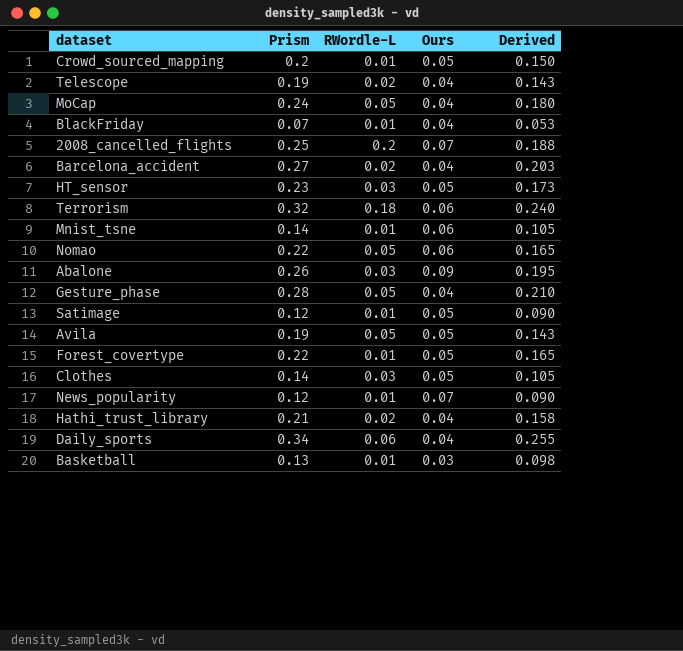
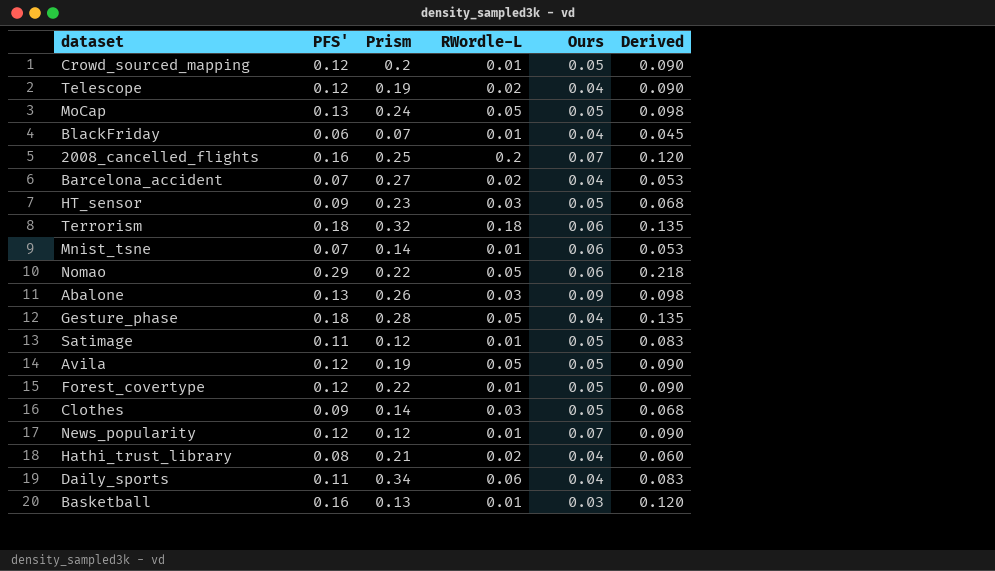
column PFS' | position: none -> 2
column Derived | formula: [Prism] * 0.75 -> [PFS'] * 0.75
MoCap | Ours: 0.04 -> 0.05

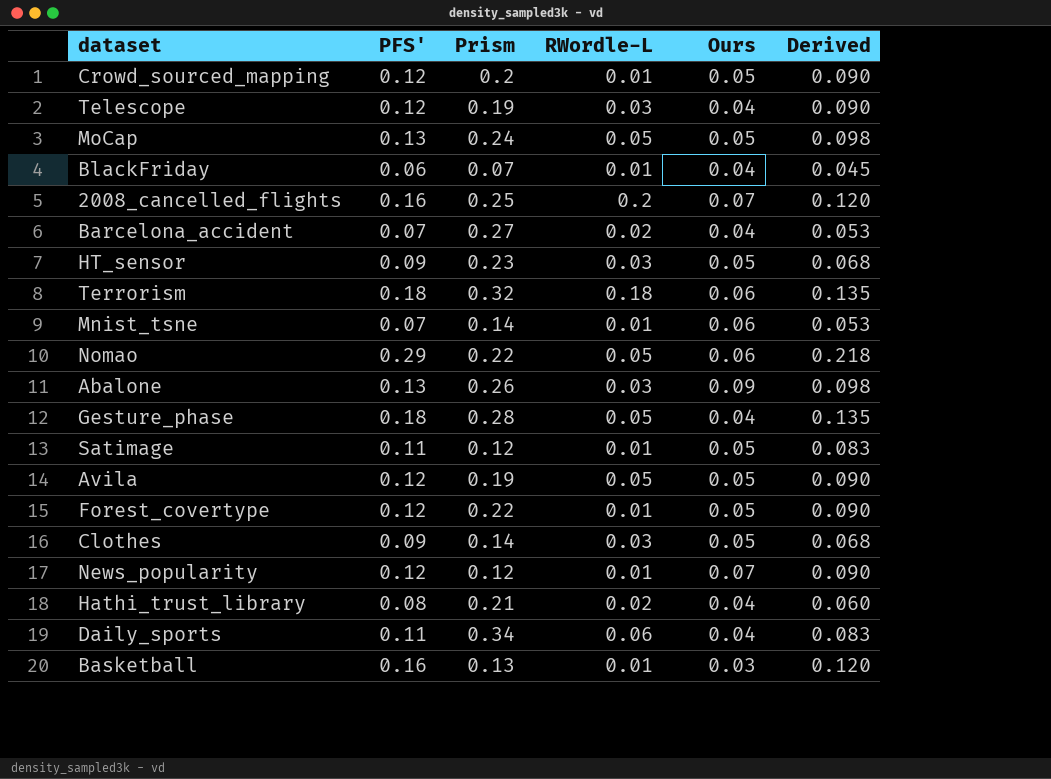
Telescope | RWordle-L: 0.02 -> 0.03

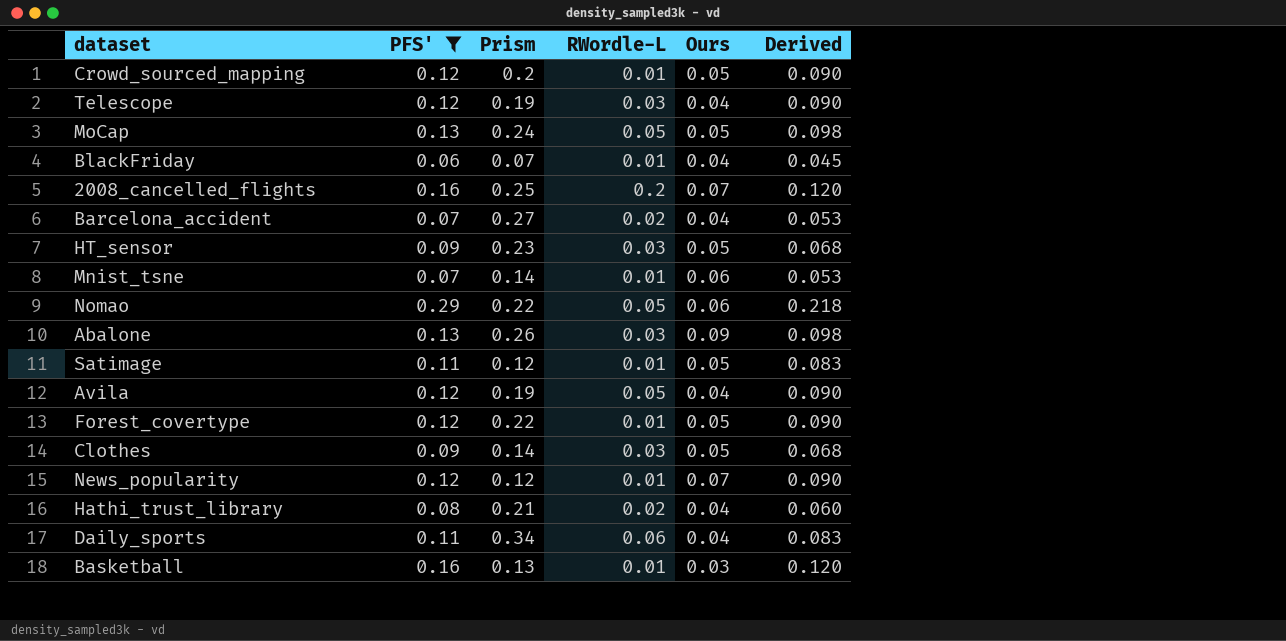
filter: none -> PFS' != 0.18
Avila | Ours: 0.05 -> 0.04

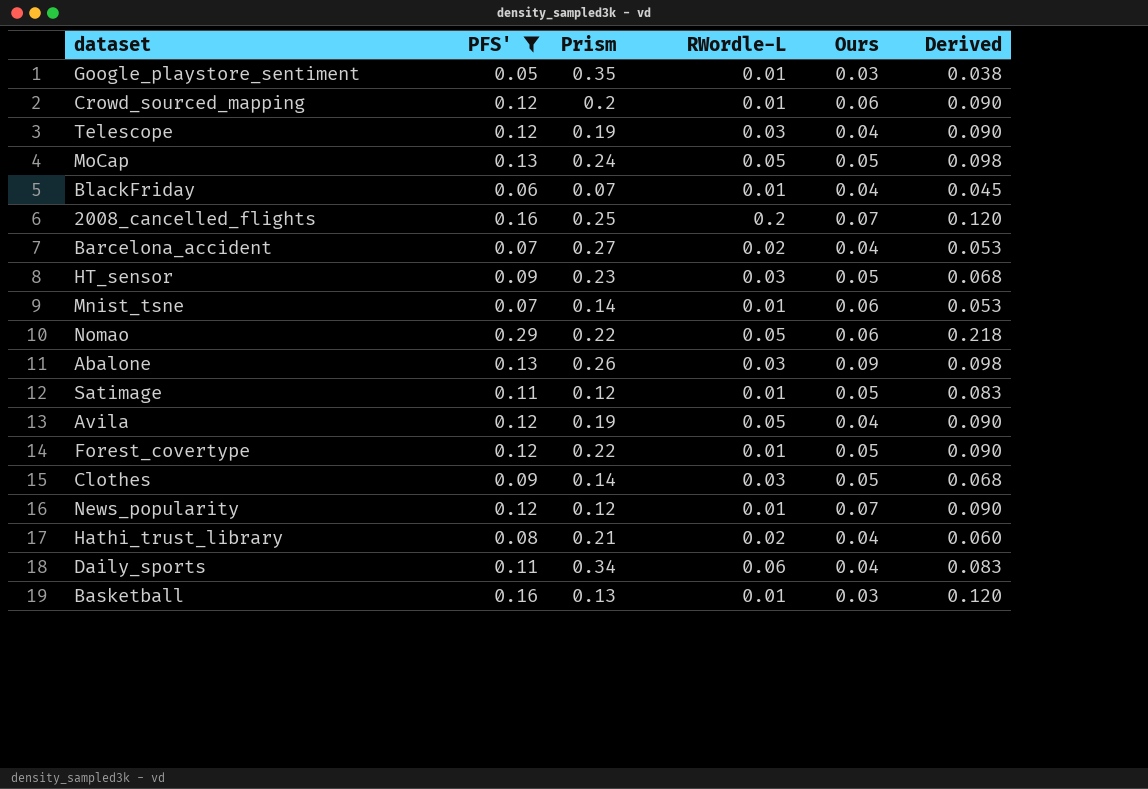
row Google_playstore_sentiment: none -> 0.05 | 0.35 | 0.01 | 0.03 | 0.038
Crowd_sourced_mapping | Ours: 0.05 -> 0.06

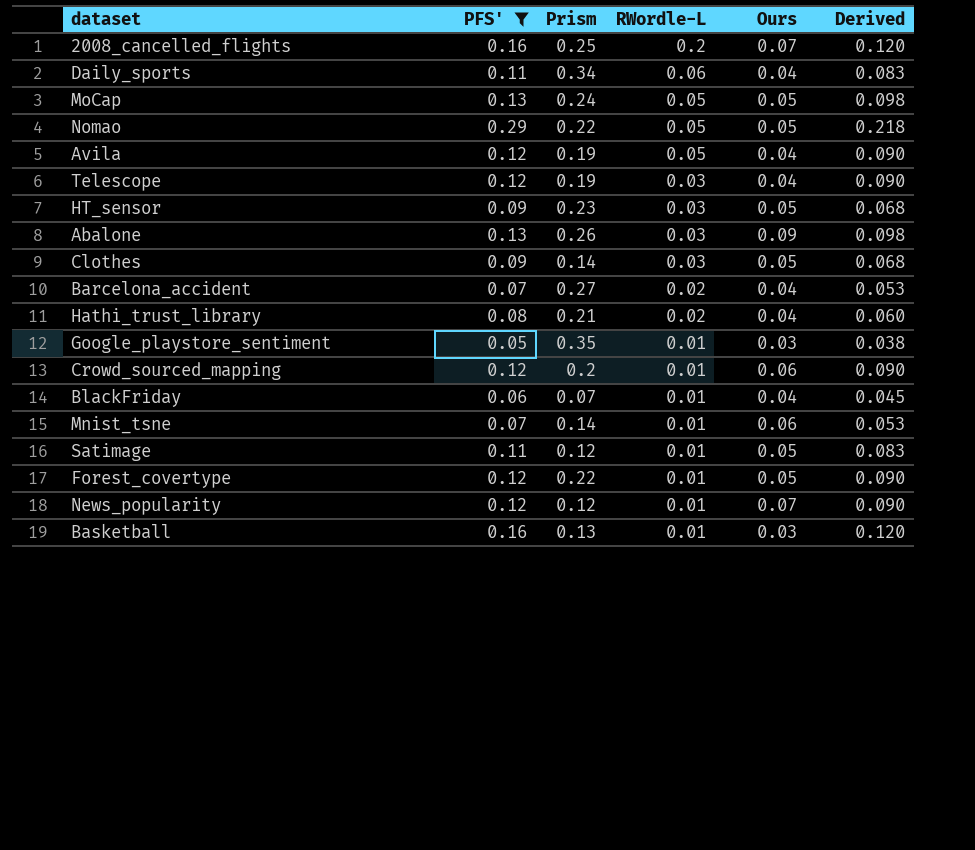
row order: none -> RWordle-L descending
Nomao | Ours: 0.06 -> 0.05

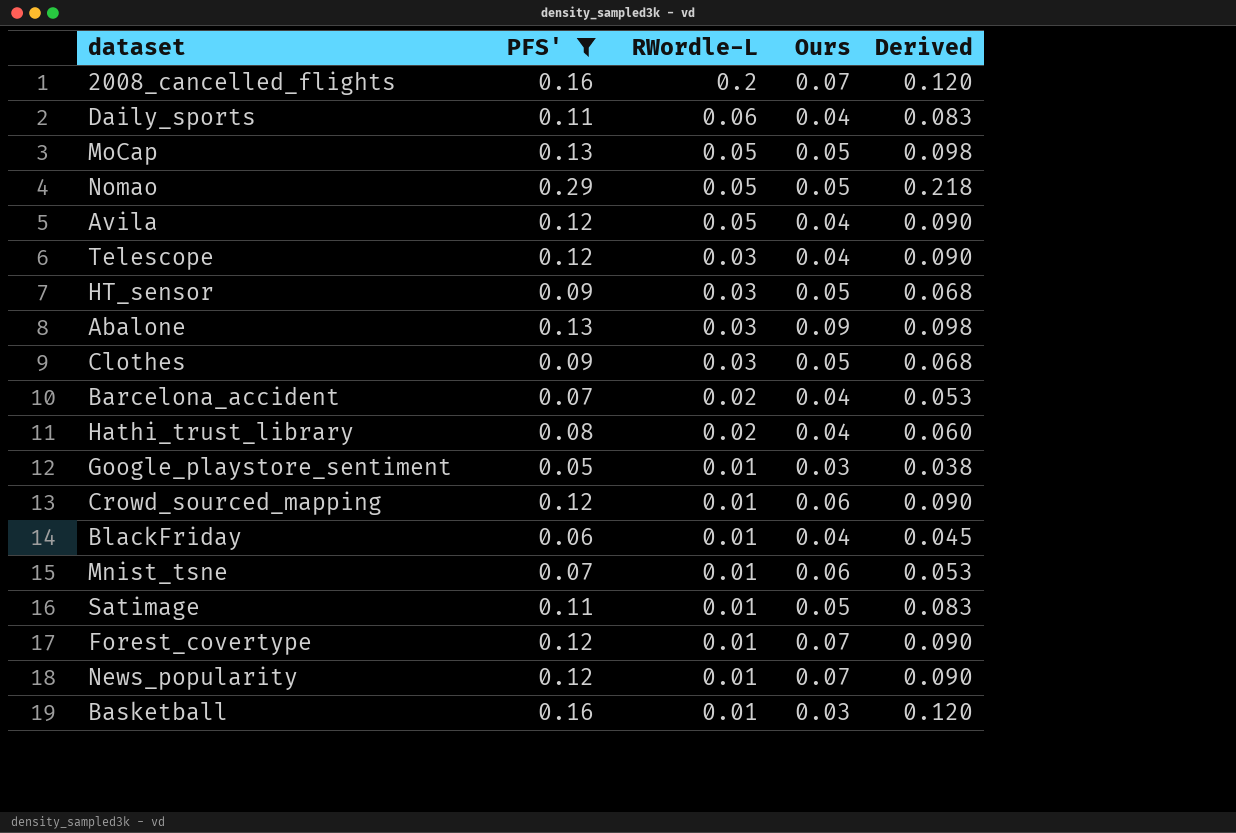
column Prism | position: 3 -> none
Forest_covertype | Ours: 0.05 -> 0.07

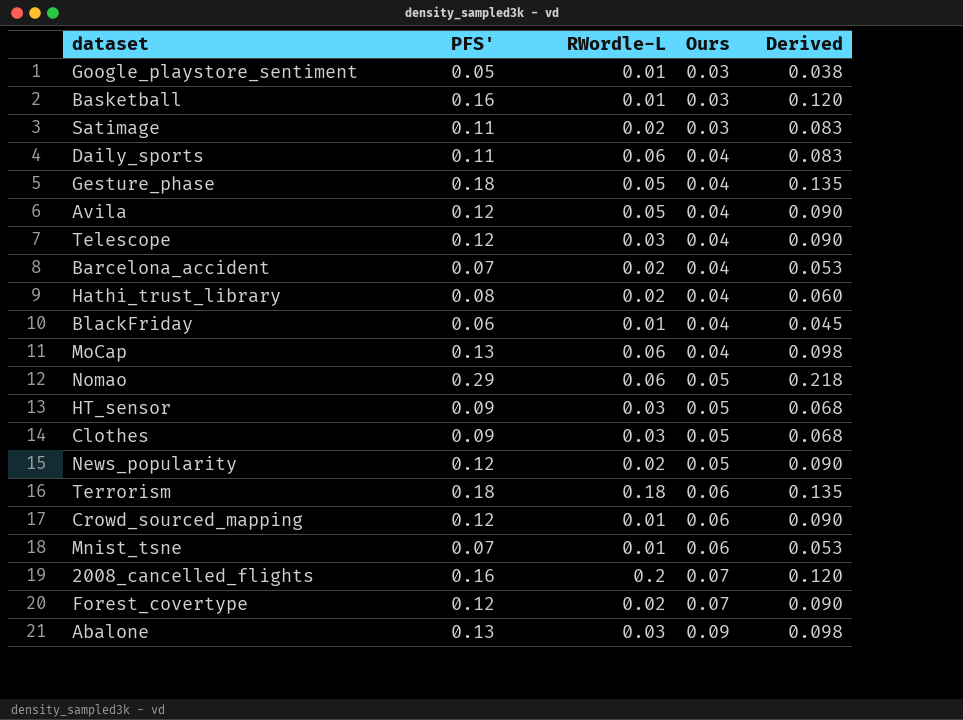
filter: PFS' != 0.18 -> none
row order: RWordle-L descending -> Ours ascending
Satimage | RWordle-L: 0.01 -> 0.02
Satimage | Ours: 0.05 -> 0.03
MoCap | RWordle-L: 0.05 -> 0.06
MoCap | Ours: 0.05 -> 0.04
Nomao | RWordle-L: 0.05 -> 0.06
News_popularity | RWordle-L: 0.01 -> 0.02
News_popularity | Ours: 0.07 -> 0.05
Forest_covertype | RWordle-L: 0.01 -> 0.02

